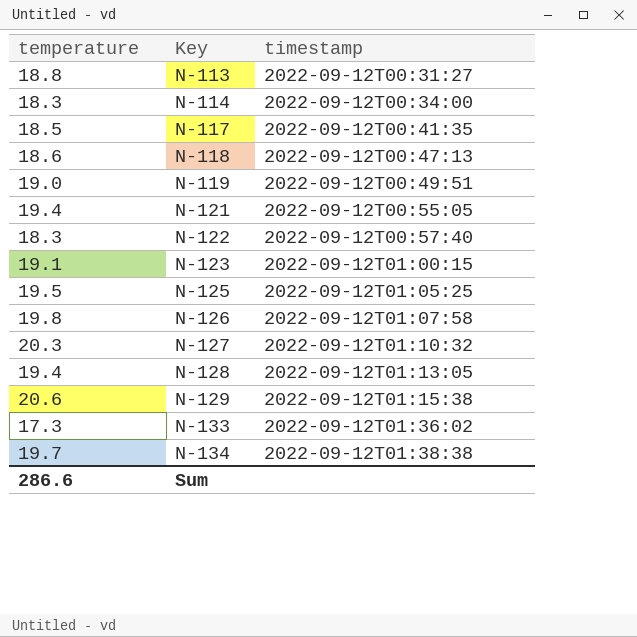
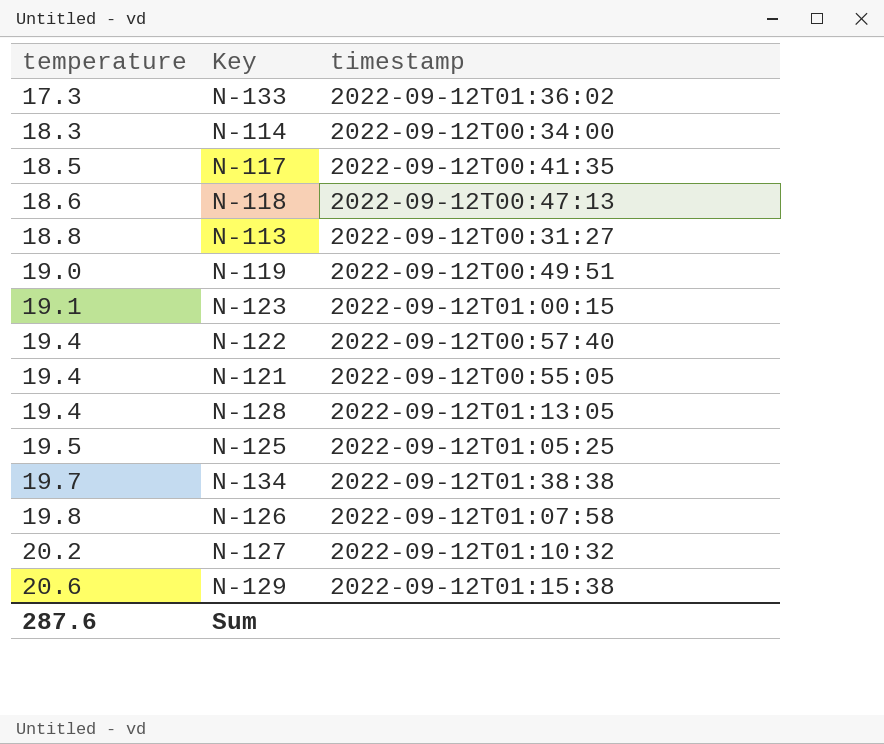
row order: Key ascending -> temperature ascending
N-122 | temperature: 18.3 -> 19.4
N-127 | temperature: 20.3 -> 20.2
Sum | temperature: 286.6 -> 287.6

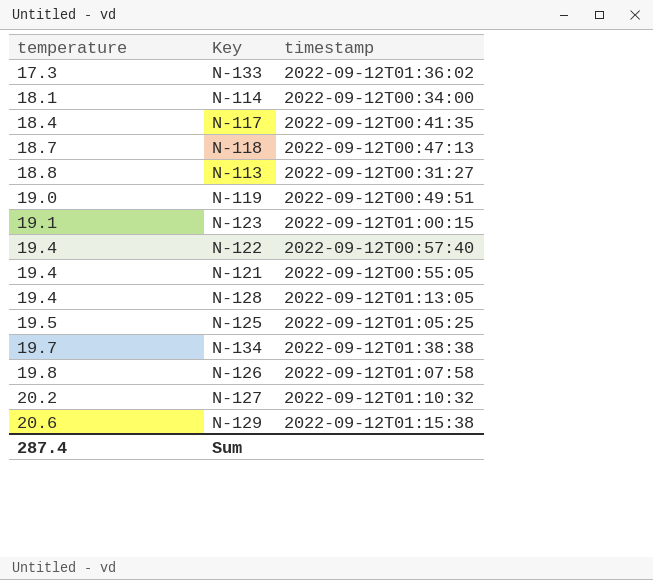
N-114 | temperature: 18.3 -> 18.1
N-117 | temperature: 18.5 -> 18.4
N-118 | temperature: 18.6 -> 18.7
Sum | temperature: 287.6 -> 287.4

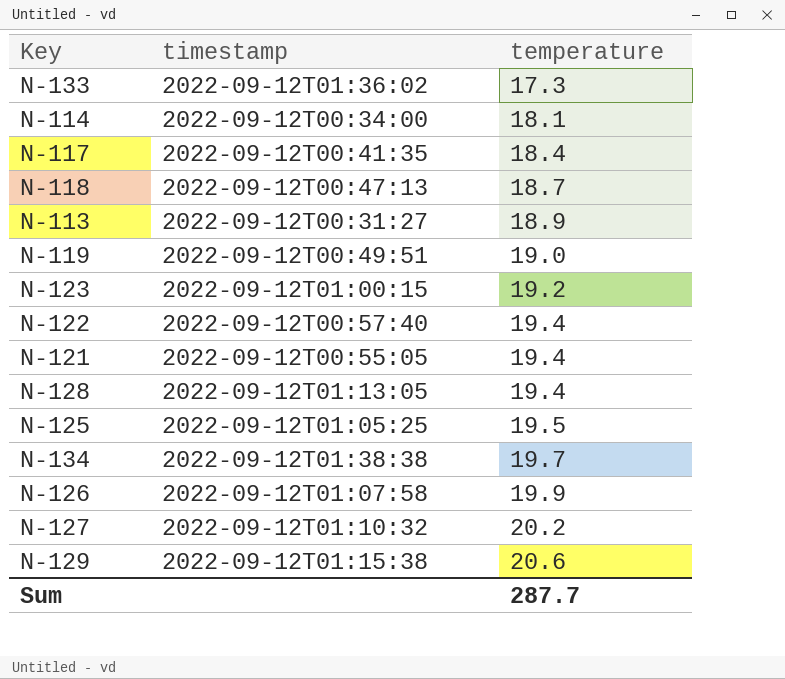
column temperature | position: 1 -> 3
N-113 | temperature: 18.8 -> 18.9
N-123 | temperature: 19.1 -> 19.2
N-126 | temperature: 19.8 -> 19.9
Sum | temperature: 287.4 -> 287.7

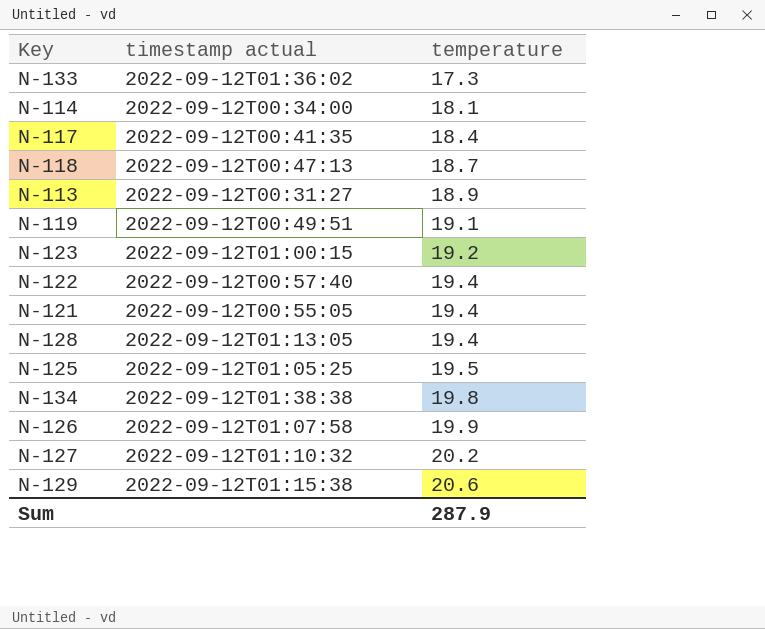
column name: timestamp -> timestamp actual
N-119 | temperature: 19.0 -> 19.1
N-134 | temperature: 19.7 -> 19.8
Sum | temperature: 287.7 -> 287.9

